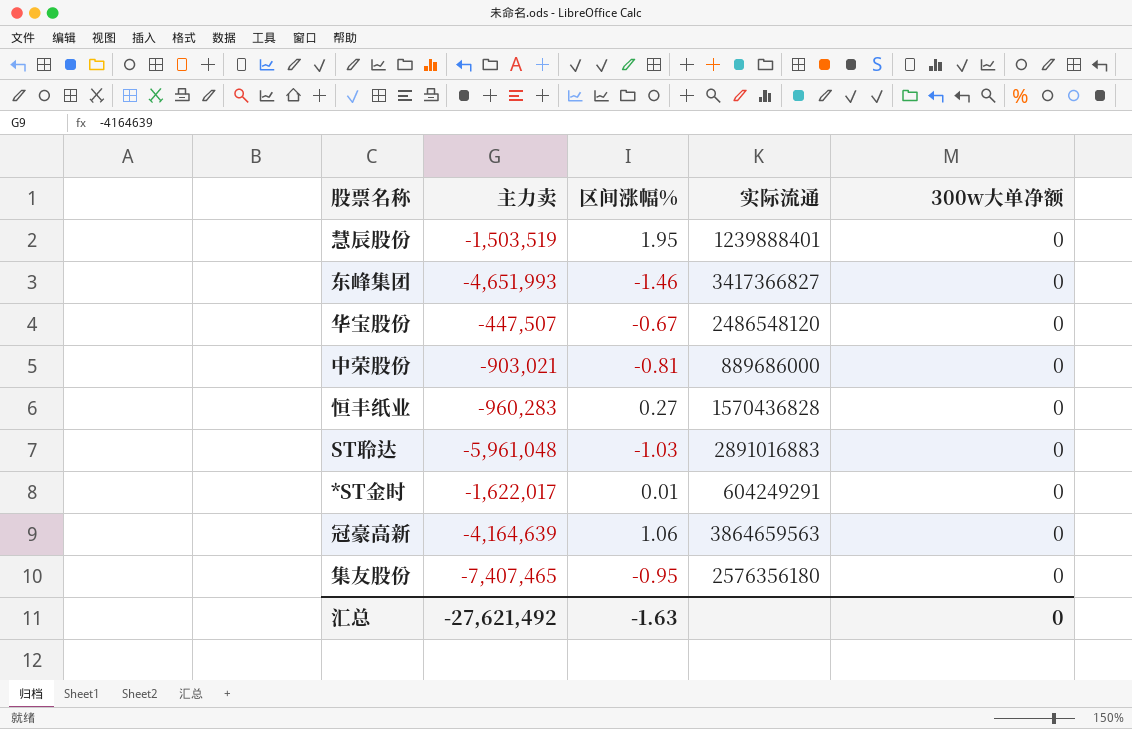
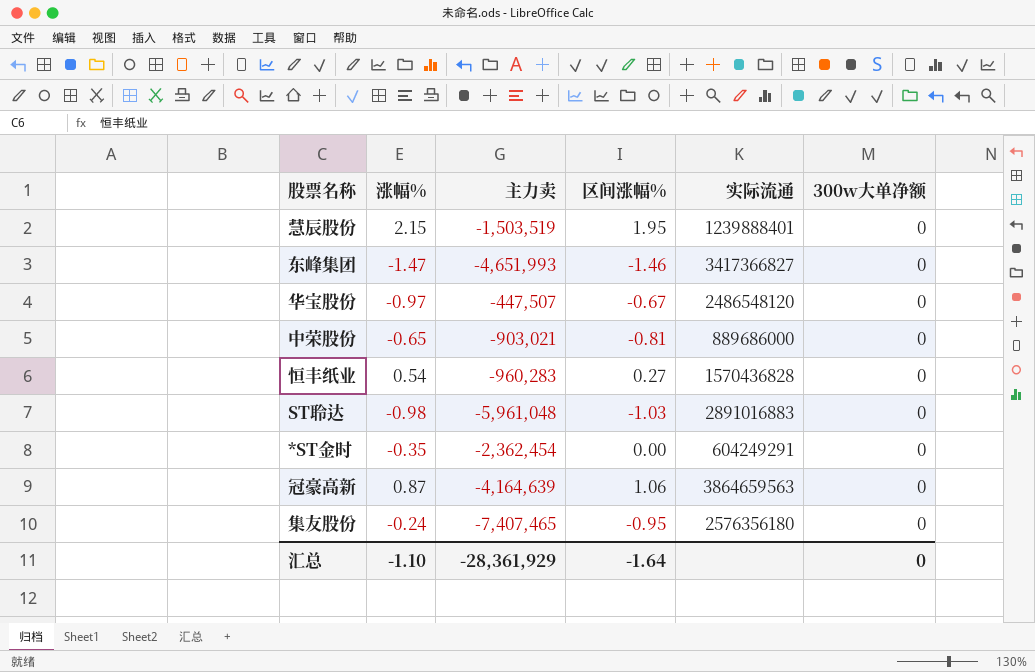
column 涨幅% | position: none -> 2
*ST金时 | 主力卖: -1,622,017 -> -2,362,454
*ST金时 | 区间涨幅%: 0.01 -> 0.00
汇总 | 主力卖: -27,621,492 -> -28,361,929
汇总 | 区间涨幅%: -1.63 -> -1.64

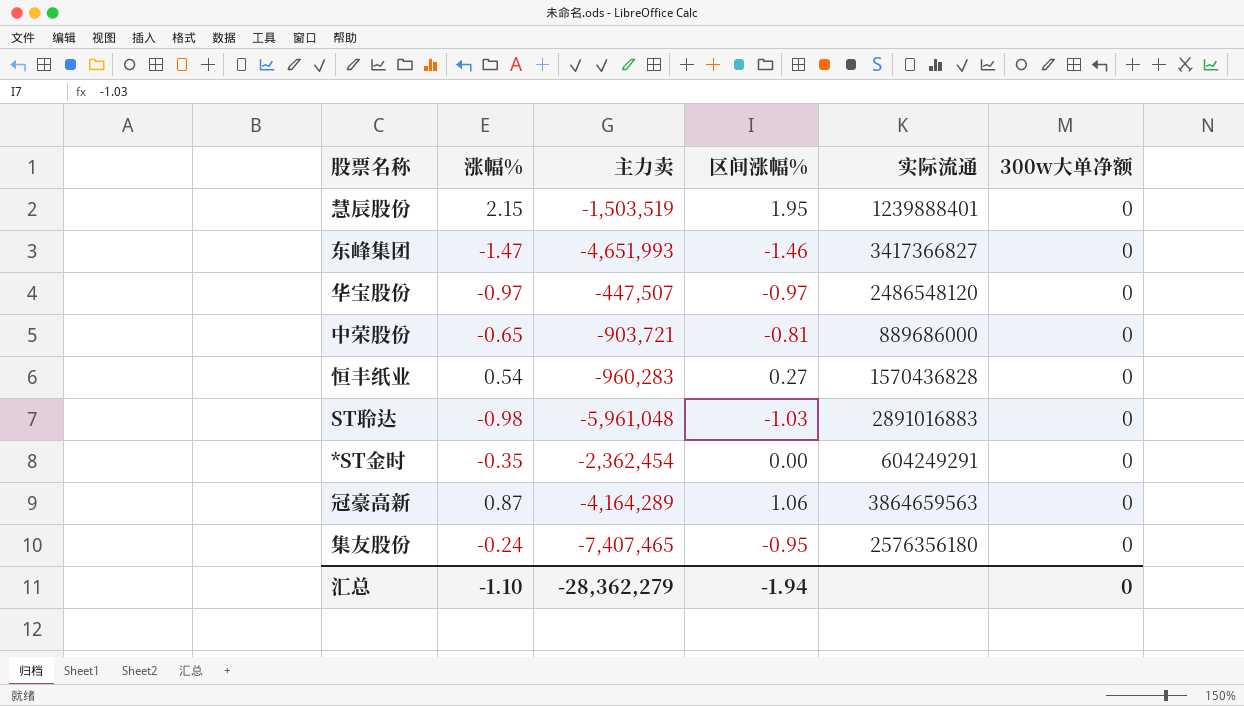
华宝股份 | 区间涨幅%: -0.67 -> -0.97
中荣股份 | 主力卖: -903,021 -> -903,721
冠豪高新 | 主力卖: -4,164,639 -> -4,164,289
汇总 | 主力卖: -28,361,929 -> -28,362,279
汇总 | 区间涨幅%: -1.64 -> -1.94

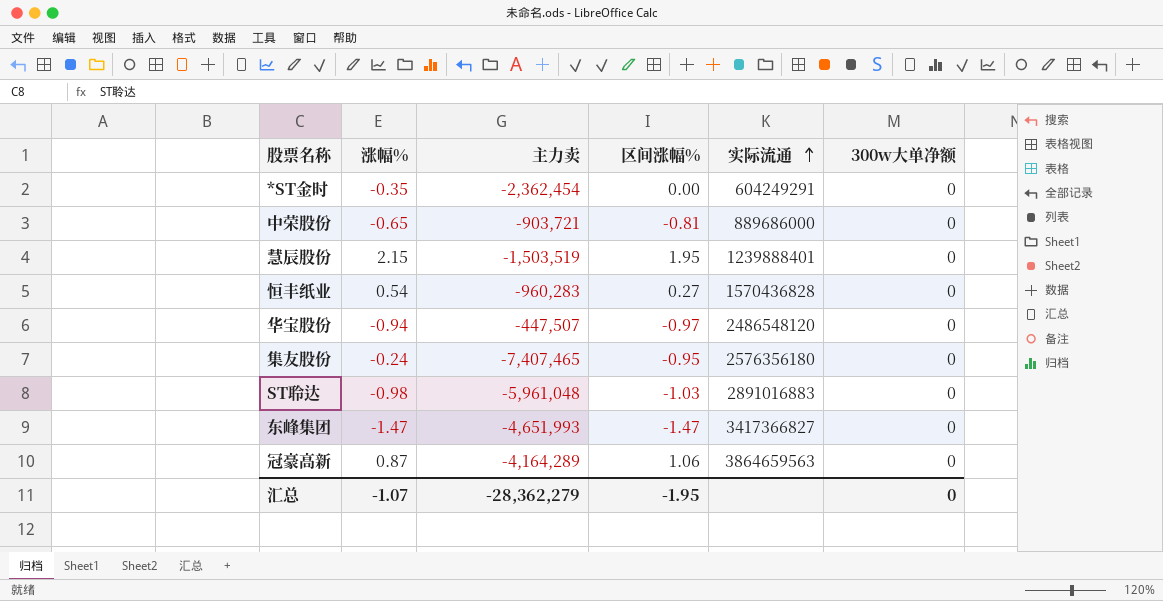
row order: none -> 实际流通 ascending
华宝股份 | 涨幅%: -0.97 -> -0.94
东峰集团 | 区间涨幅%: -1.46 -> -1.47
汇总 | 涨幅%: -1.10 -> -1.07
汇总 | 区间涨幅%: -1.94 -> -1.95

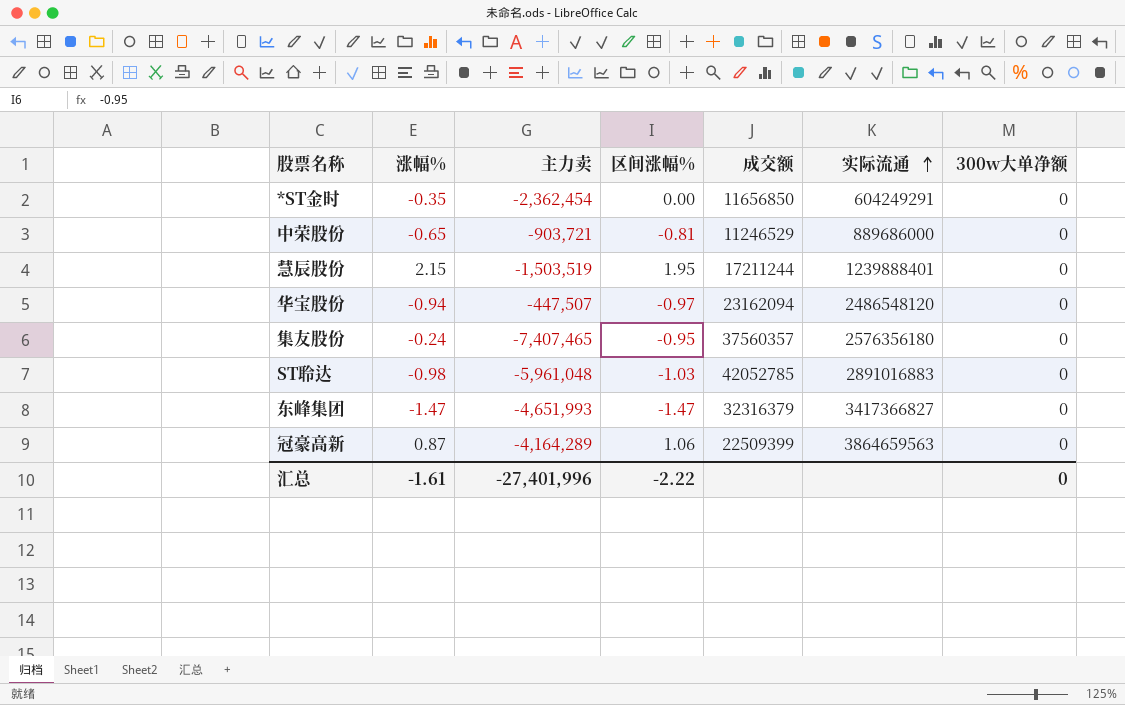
column 成交额 | position: none -> 5
row 恒丰纸业: 0.54 | -960,283 | 0.27 | 1570436828 | 0 -> none
汇总 | 涨幅%: -1.07 -> -1.61
汇总 | 主力卖: -28,362,279 -> -27,401,996
汇总 | 区间涨幅%: -1.95 -> -2.22

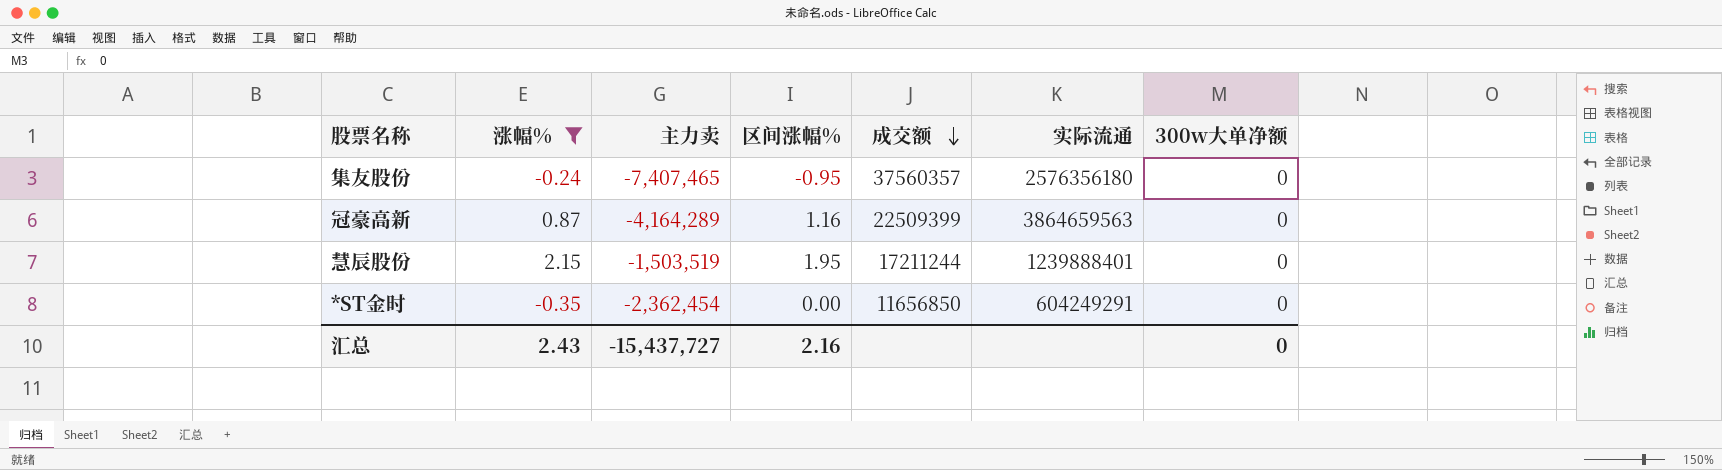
filter: none -> 涨幅% >= -0.35
row order: 实际流通 ascending -> 成交额 descending
冠豪高新 | 区间涨幅%: 1.06 -> 1.16
汇总 | 涨幅%: -1.61 -> 2.43
汇总 | 主力卖: -27,401,996 -> -15,437,727
汇总 | 区间涨幅%: -2.22 -> 2.16

